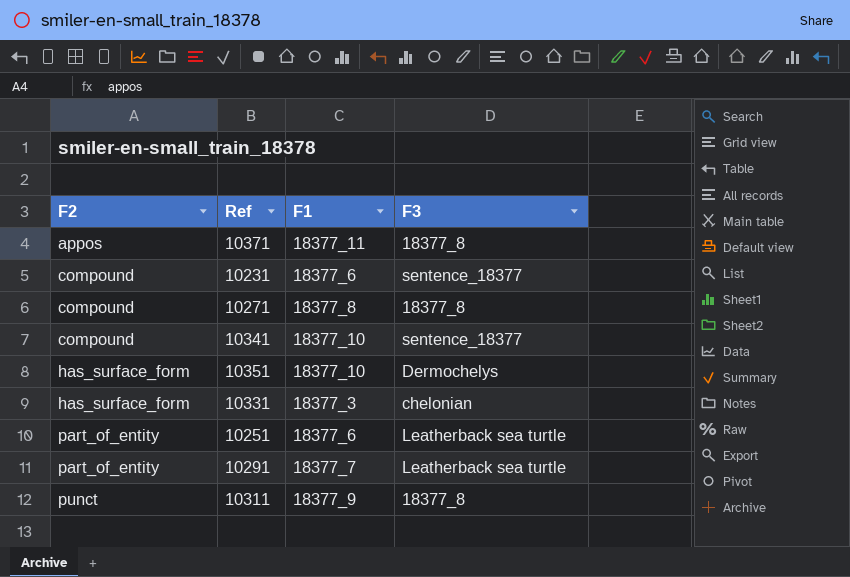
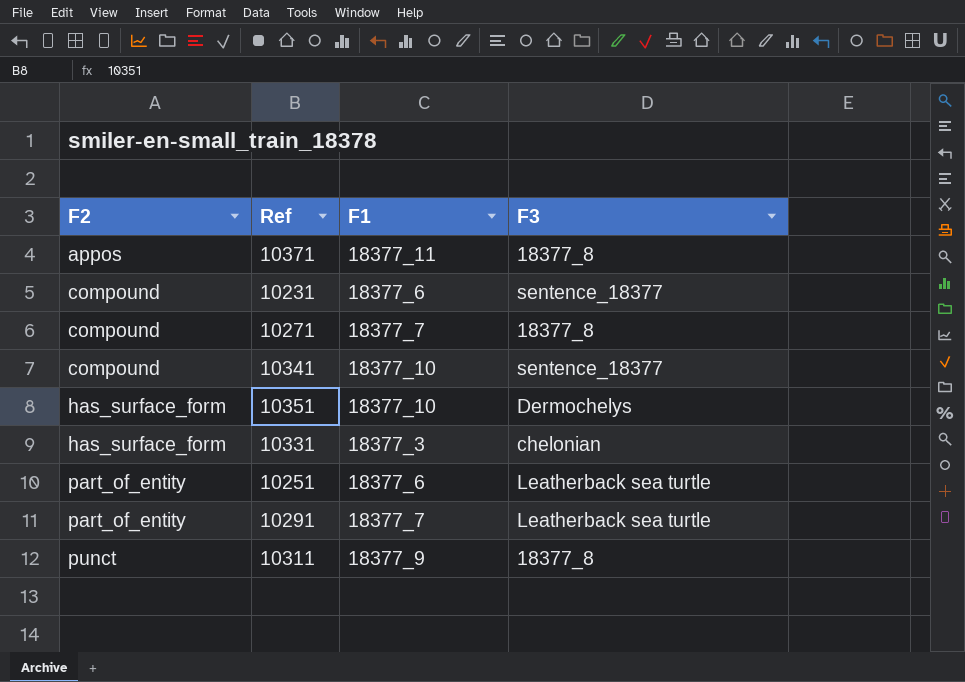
10271 | F1: 18377_8 -> 18377_7

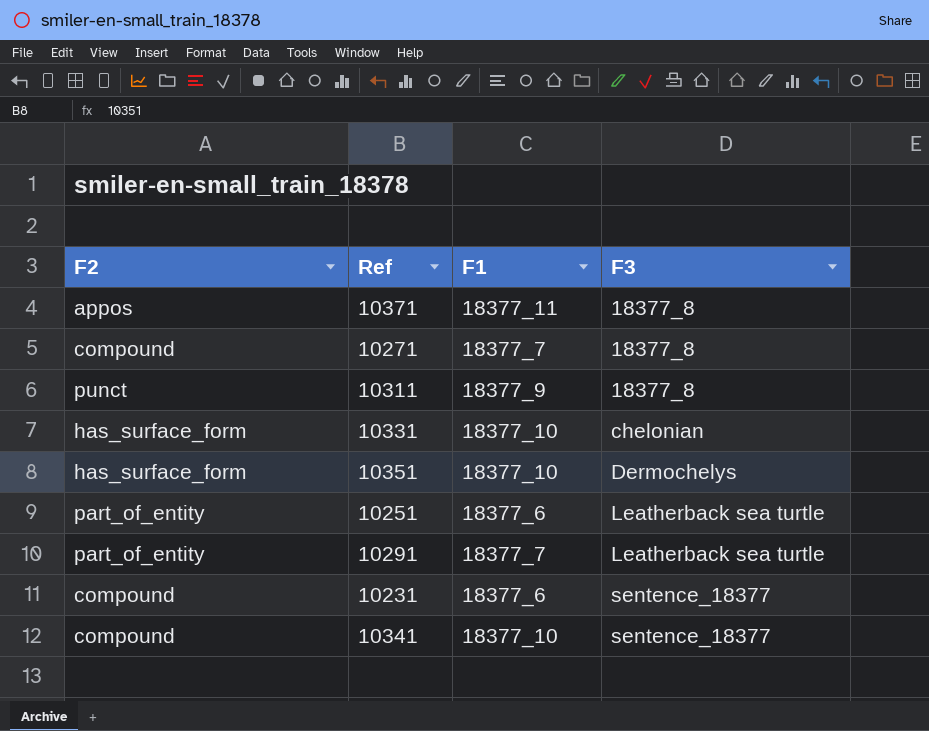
row order: F2 ascending -> F3 ascending
10331 | F1: 18377_3 -> 18377_10

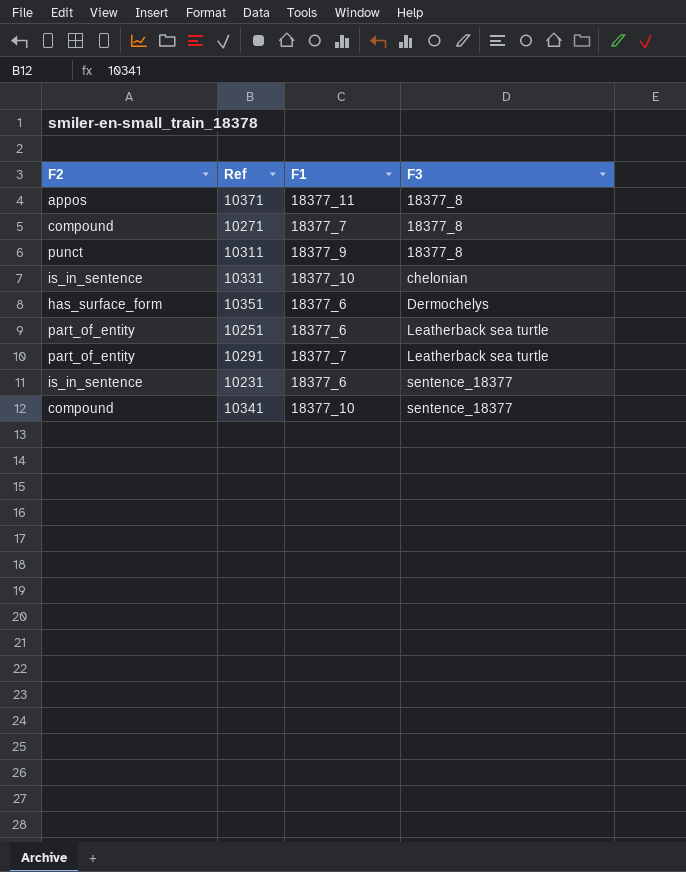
10331 | F2: has_surface_form -> is_in_sentence
10351 | F1: 18377_10 -> 18377_6
10231 | F2: compound -> is_in_sentence

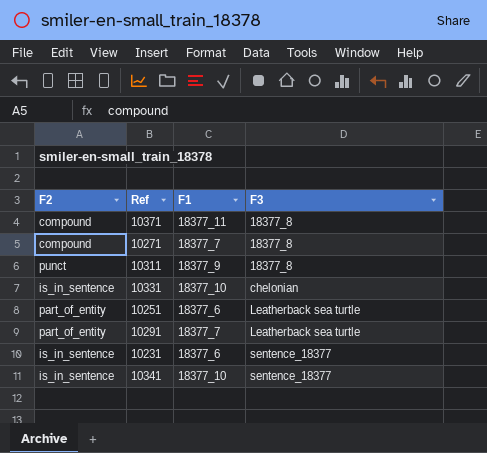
row 10351: has_surface_form | 18377_6 | Dermochelys -> none
10371 | F2: appos -> compound
10341 | F2: compound -> is_in_sentence

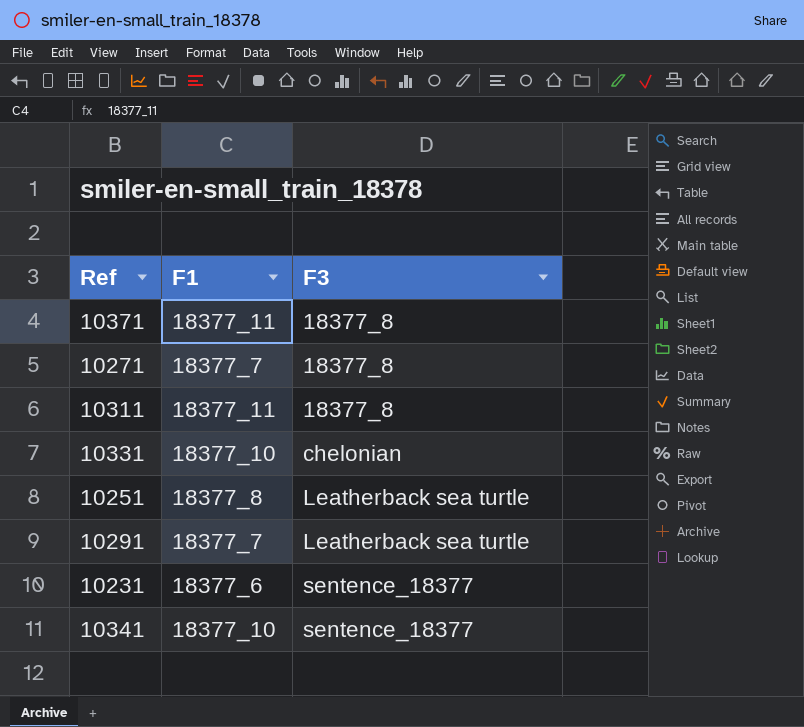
column F2 | position: 1 -> none
10311 | F1: 18377_9 -> 18377_11
10251 | F1: 18377_6 -> 18377_8

